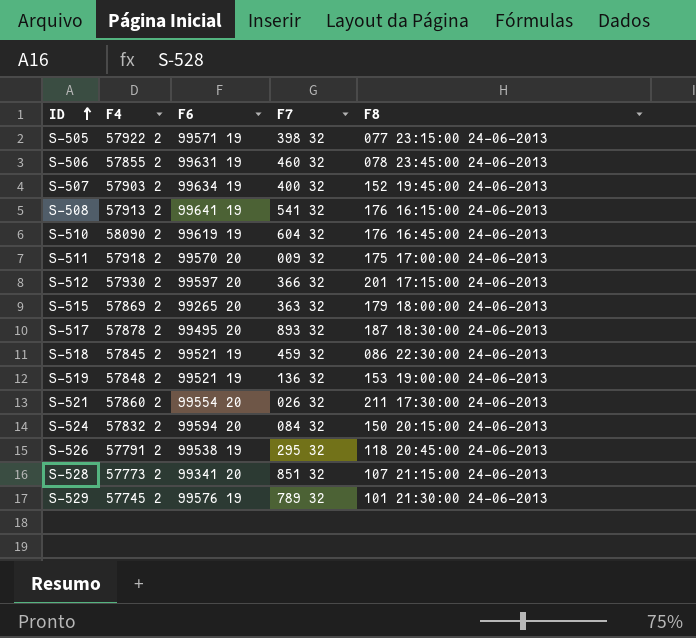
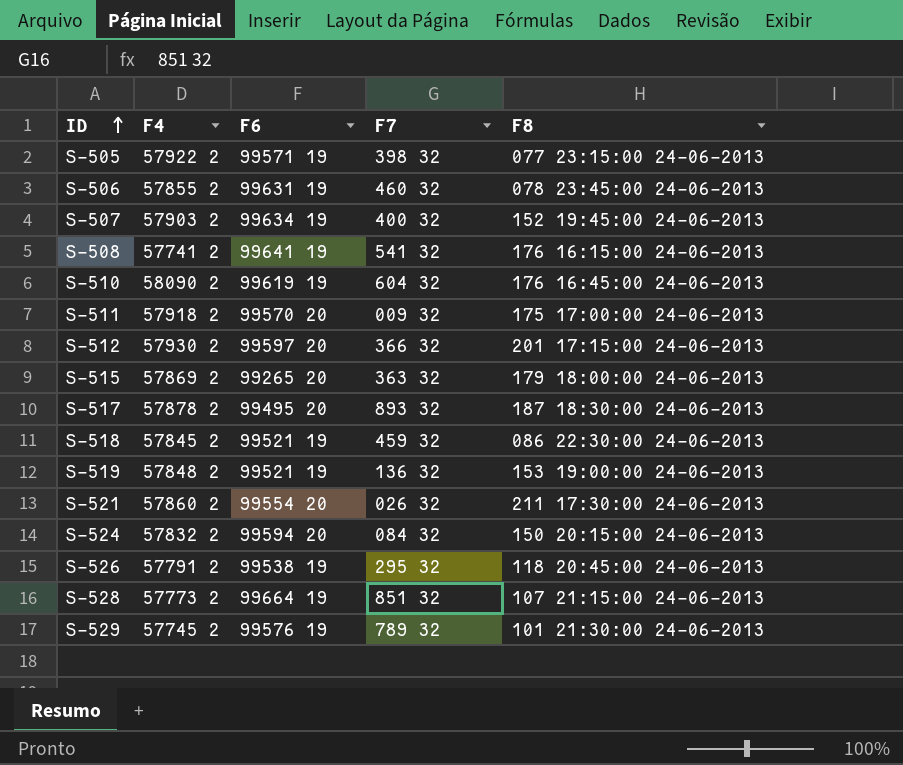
S-508 | F4: 57913 2 -> 57741 2
S-528 | F6: 99341 20 -> 99664 19

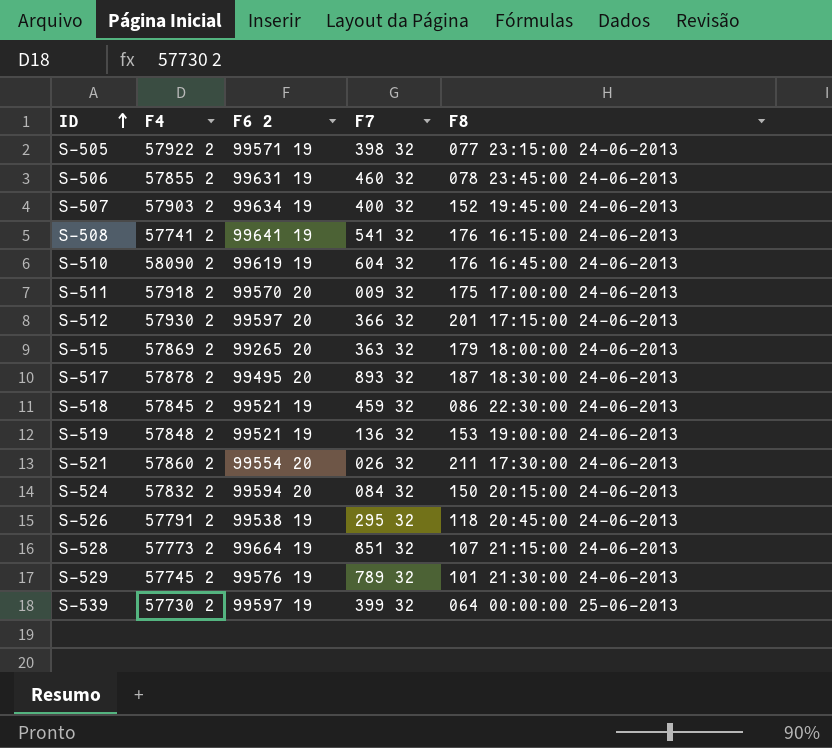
column name: F6 -> F6 2
row S-539: none -> 57730 2 | 99597 19 | 399 32 | 064 00:00:00 25-06-2013

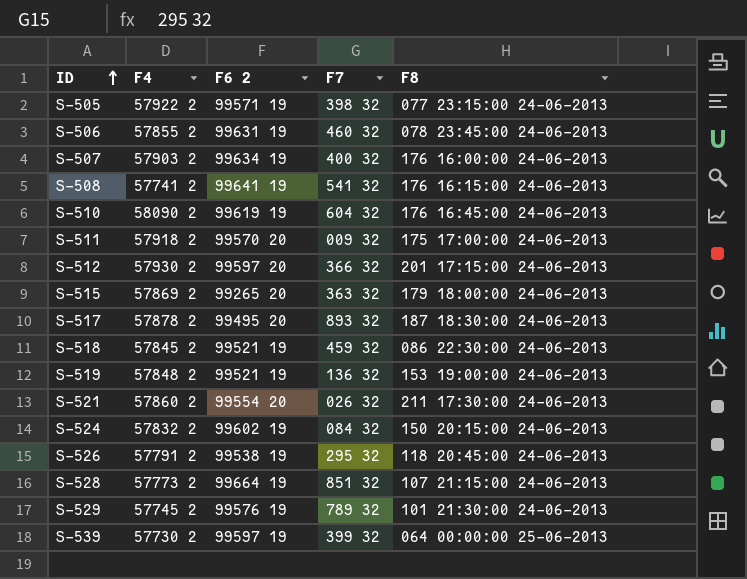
S-507 | F8: 152 19:45:00 24-06-2013 -> 176 16:00:00 24-06-2013
S-524 | F6 2: 99594 20 -> 99602 19

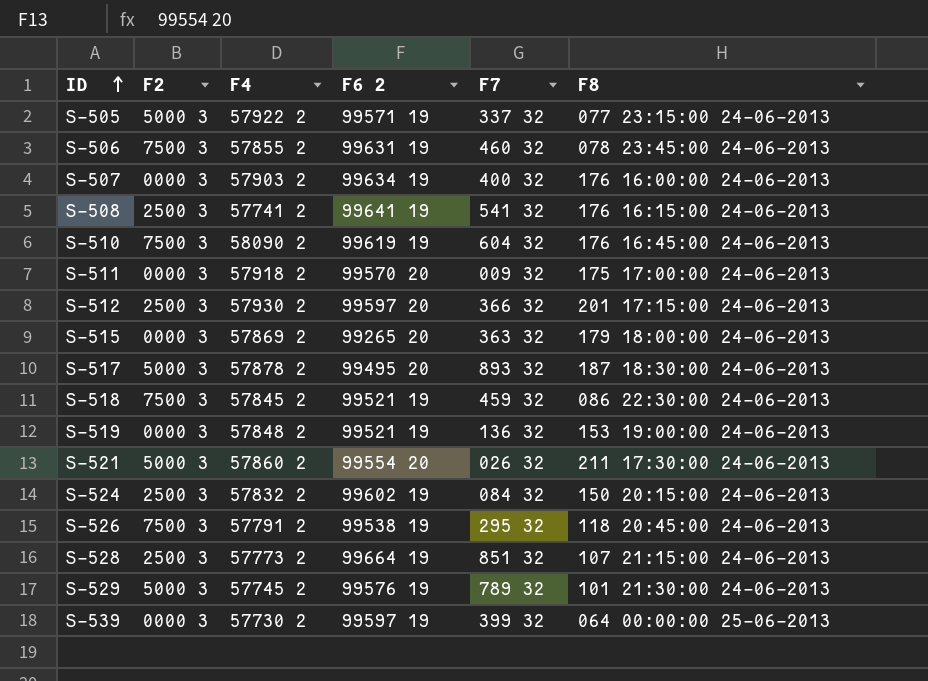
column F2 | position: none -> 2
S-505 | F7: 398 32 -> 337 32

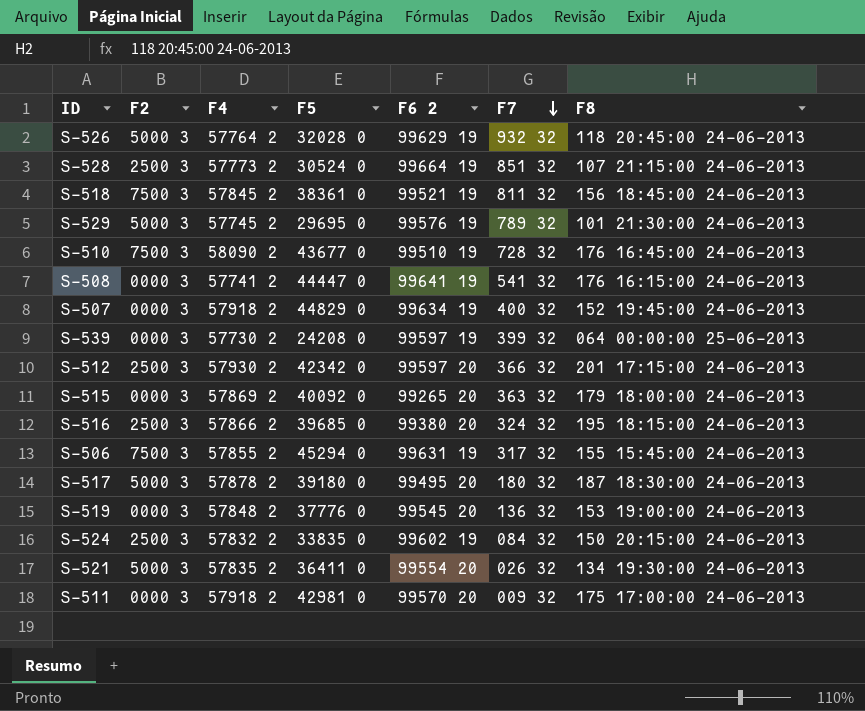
row order: ID ascending -> F7 descending
column F5 | position: none -> 4
row S-505: 5000 3 | 57922 2 | 99571 19 | 337 32 | 077 23:15:00 24-06-2013 -> none
S-526 | F2: 7500 3 -> 5000 3
S-526 | F4: 57791 2 -> 57764 2
S-526 | F6 2: 99538 19 -> 99629 19
S-526 | F7: 295 32 -> 932 32
S-518 | F7: 459 32 -> 811 32
S-518 | F8: 086 22:30:00 24-06-2013 -> 156 18:45:00 24-06-2013
S-510 | F6 2: 99619 19 -> 99510 19
S-510 | F7: 604 32 -> 728 32
S-508 | F2: 2500 3 -> 0000 3
S-507 | F4: 57903 2 -> 57918 2
S-507 | F8: 176 16:00:00 24-06-2013 -> 152 19:45:00 24-06-2013
row S-516: none -> 2500 3 | 57866 2 | 39685 0 | 99380 20 | 324 32 | 195 18:15:00 24-06-2013
S-506 | F7: 460 32 -> 317 32
S-506 | F8: 078 23:45:00 24-06-2013 -> 155 15:45:00 24-06-2013
S-517 | F7: 893 32 -> 180 32
S-519 | F6 2: 99521 19 -> 99545 20
S-521 | F4: 57860 2 -> 57835 2
S-521 | F8: 211 17:30:00 24-06-2013 -> 134 19:30:00 24-06-2013

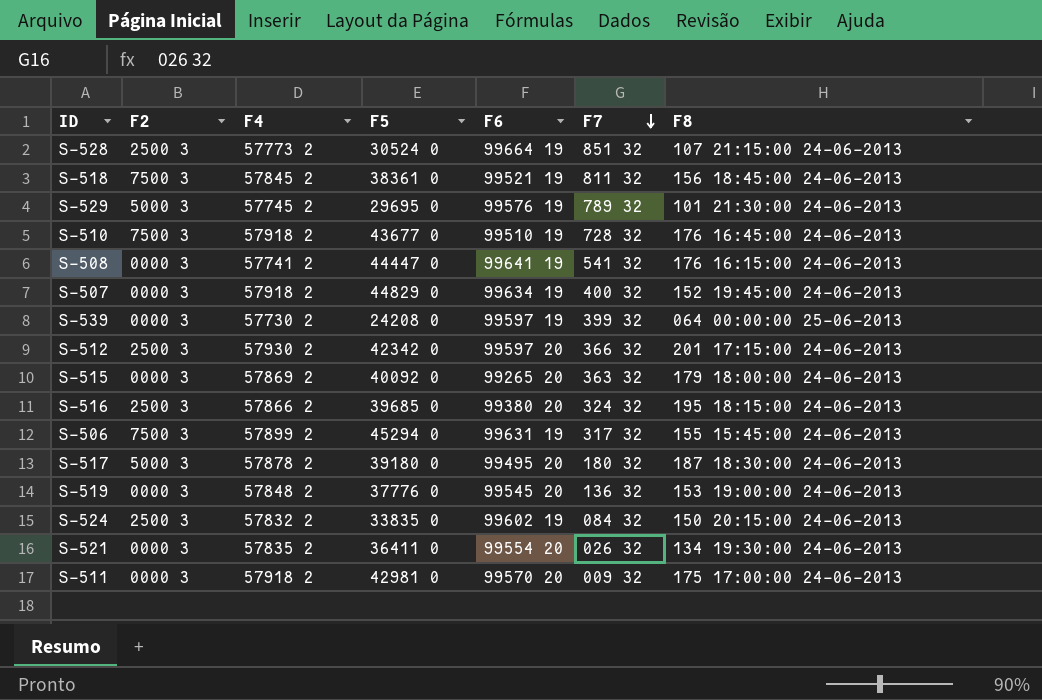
column name: F6 2 -> F6
row S-526: 5000 3 | 57764 2 | 32028 0 | 99629 19 | 932 32 | 118 20:45:00 24-06-2013 -> none
S-510 | F4: 58090 2 -> 57918 2
S-506 | F4: 57855 2 -> 57899 2
S-521 | F2: 5000 3 -> 0000 3

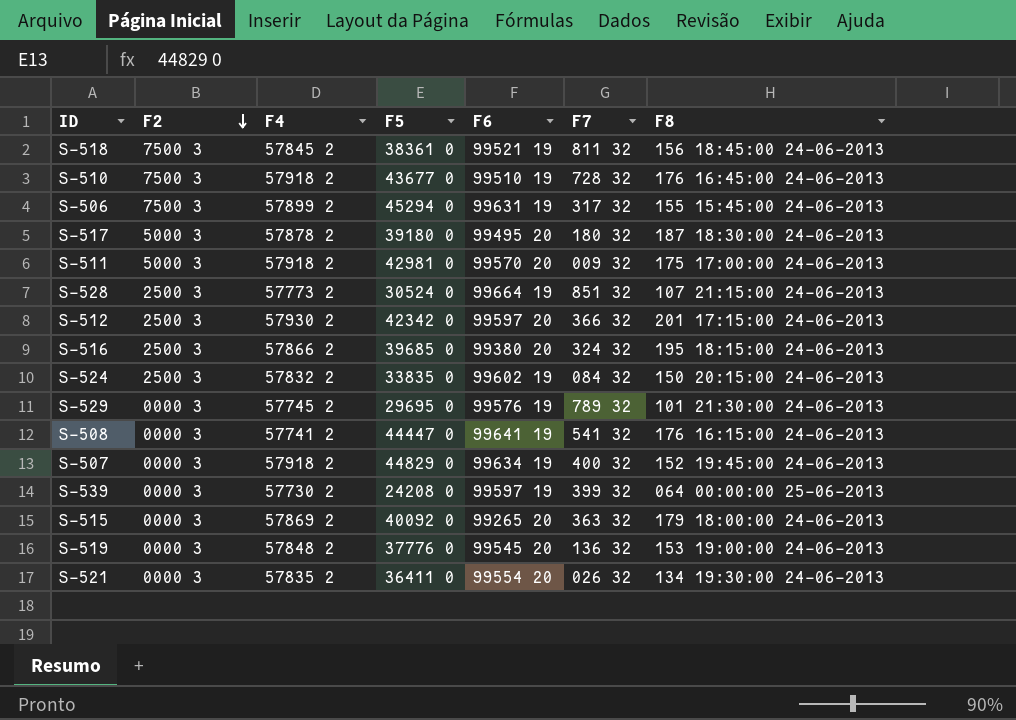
row order: F7 descending -> F2 descending
S-511 | F2: 0000 3 -> 5000 3
S-529 | F2: 5000 3 -> 0000 3

